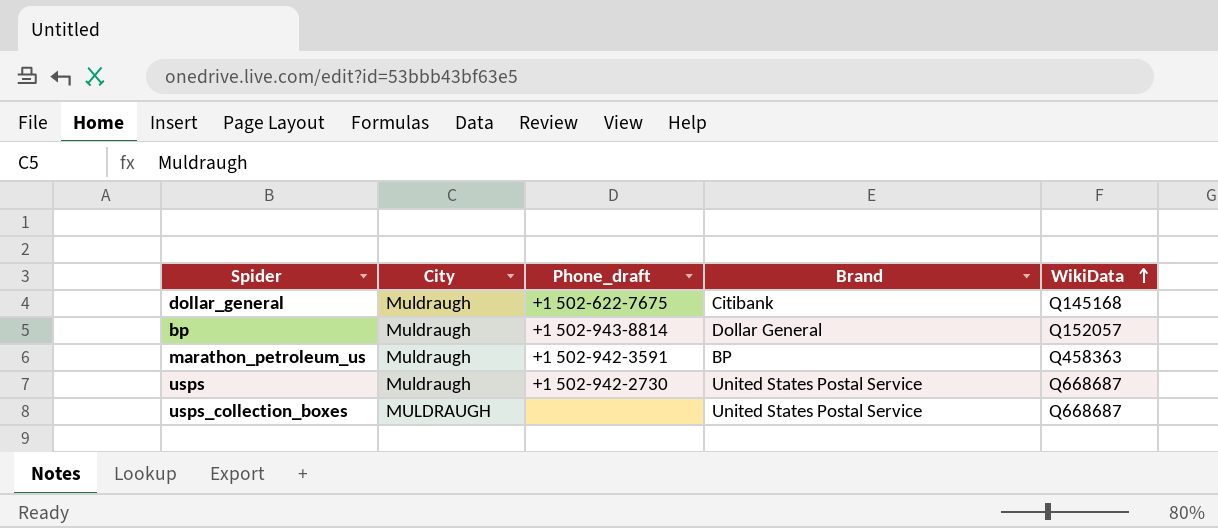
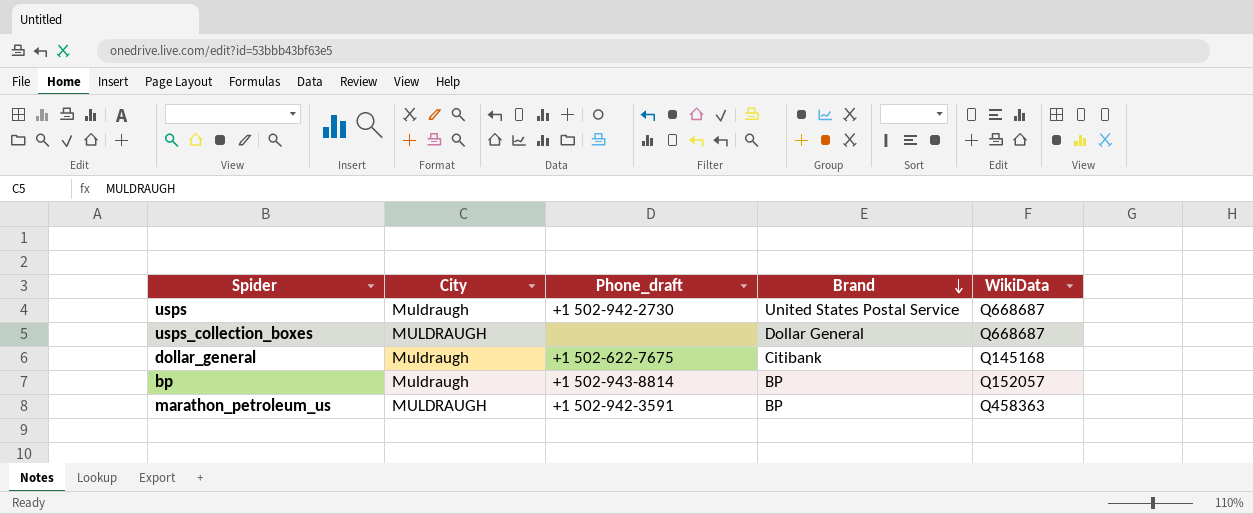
row order: WikiData ascending -> Brand descending
usps_collection_boxes | Brand: United States Postal Service -> Dollar General
bp | Brand: Dollar General -> BP
marathon_petroleum_us | City: Muldraugh -> MULDRAUGH

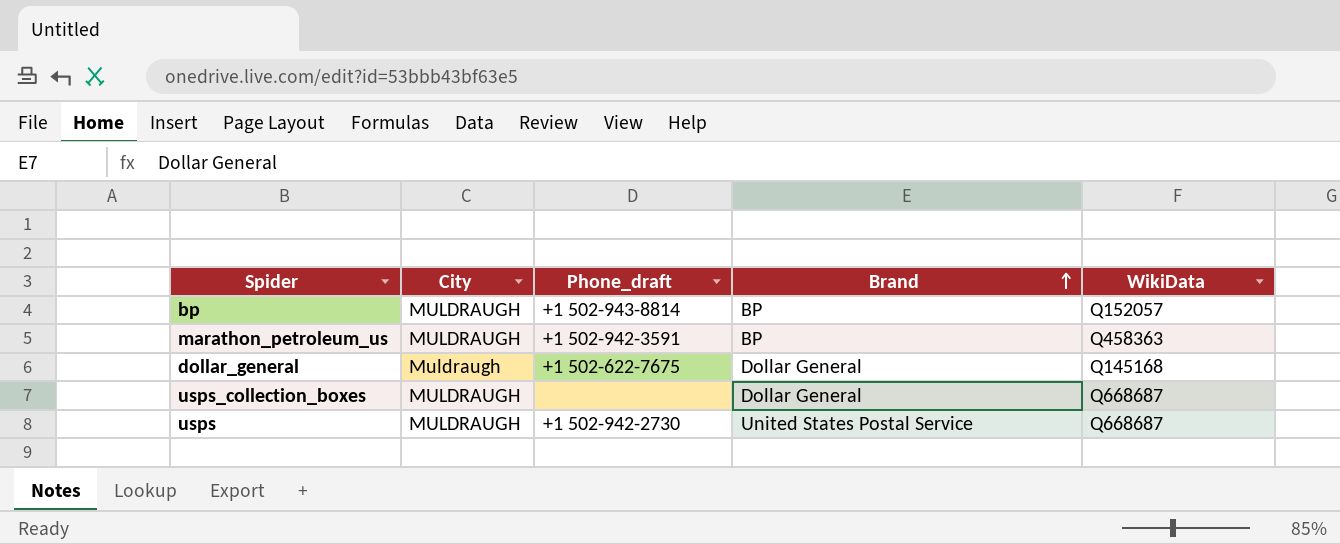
row order: Brand descending -> Brand ascending
bp | City: Muldraugh -> MULDRAUGH
dollar_general | Brand: Citibank -> Dollar General
usps | City: Muldraugh -> MULDRAUGH

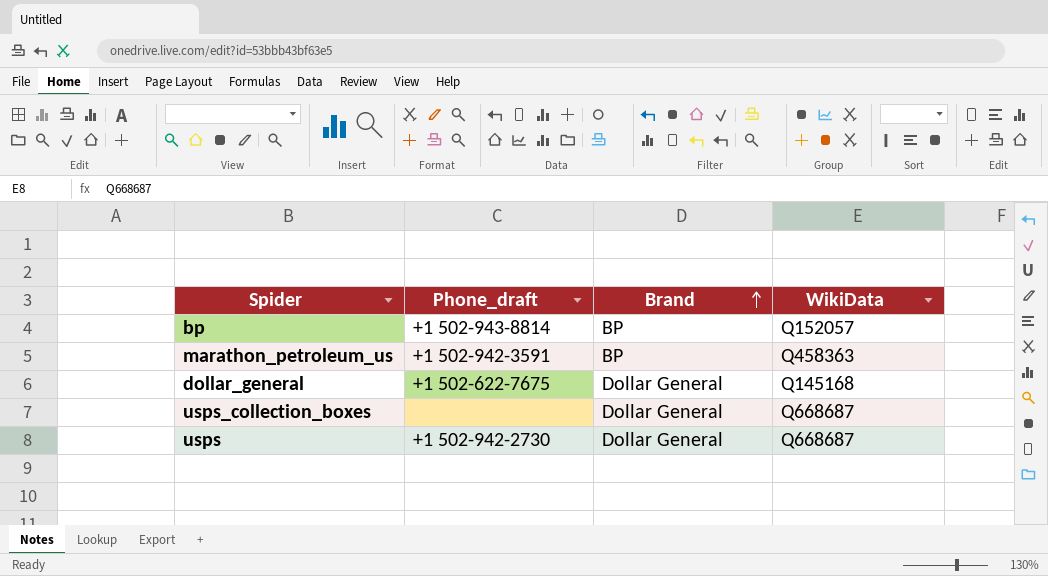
column City | position: 2 -> none
usps | Brand: United States Postal Service -> Dollar General

